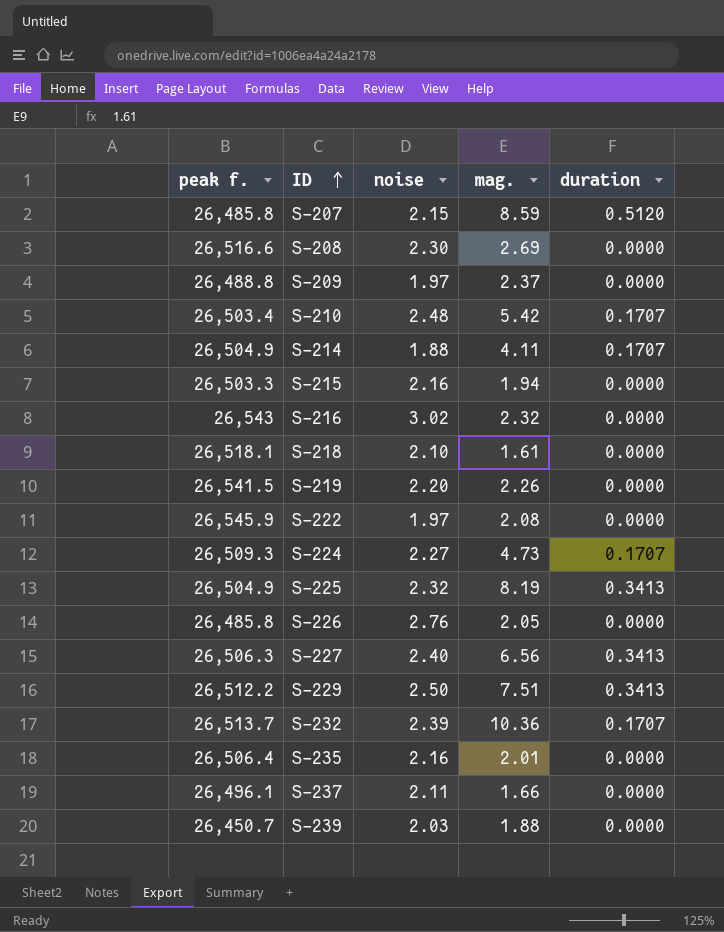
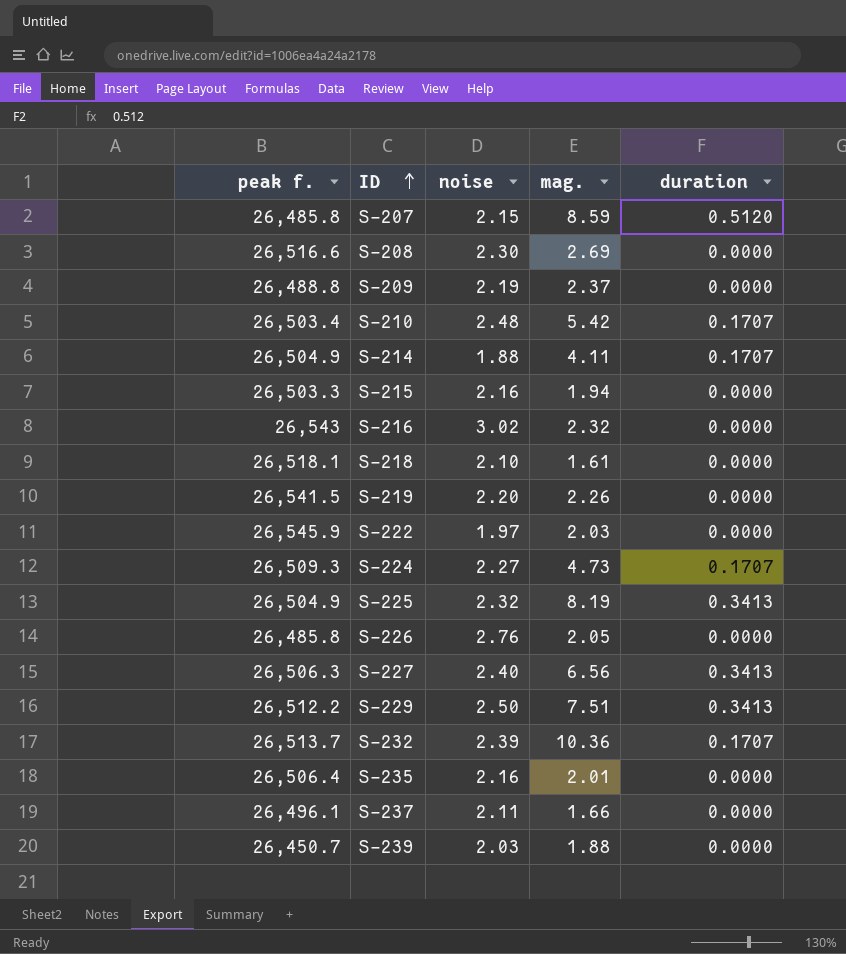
S-209 | noise: 1.97 -> 2.19
S-222 | mag.: 2.08 -> 2.03

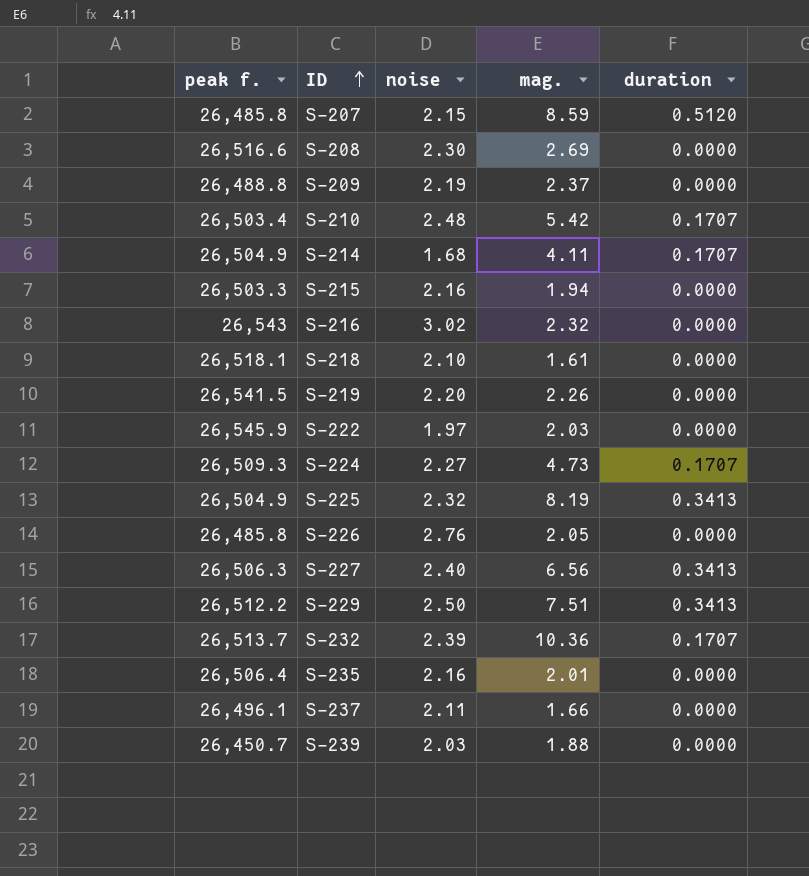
S-214 | noise: 1.88 -> 1.68

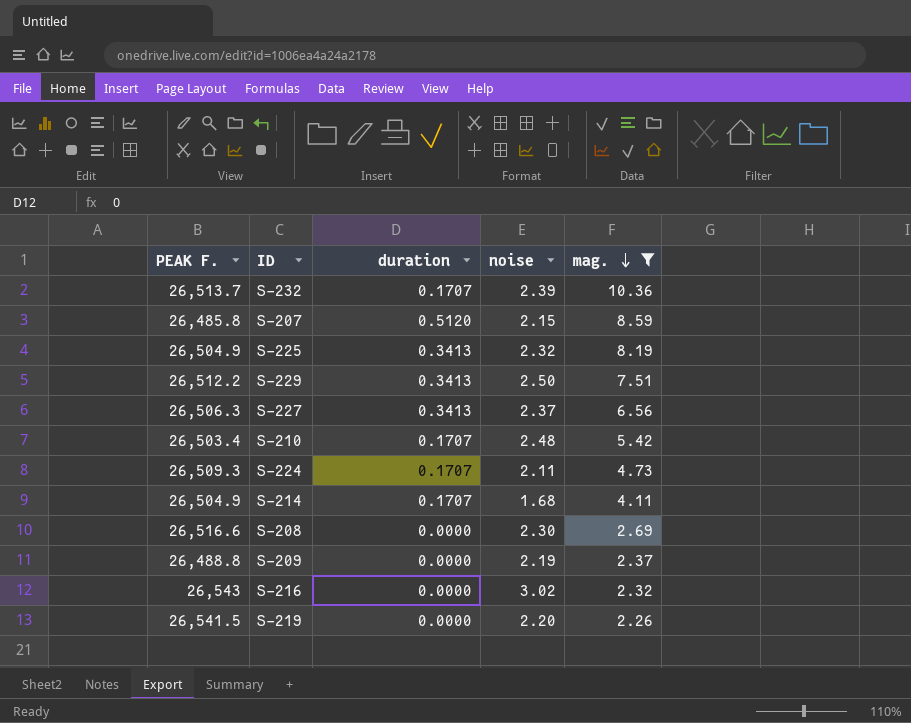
filter: none -> mag. >= 2.26
row order: ID ascending -> mag. descending
column name: peak f. -> PEAK F.
column duration | position: 5 -> 3
S-227 | noise: 2.40 -> 2.37
S-224 | noise: 2.27 -> 2.11

